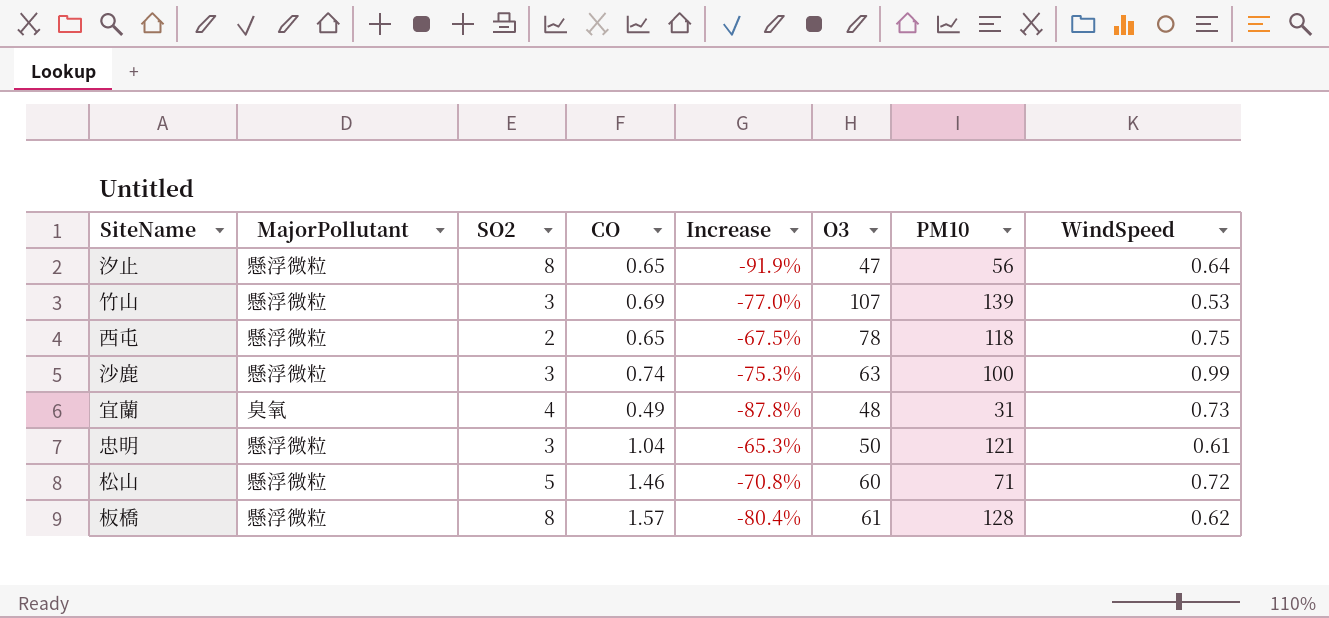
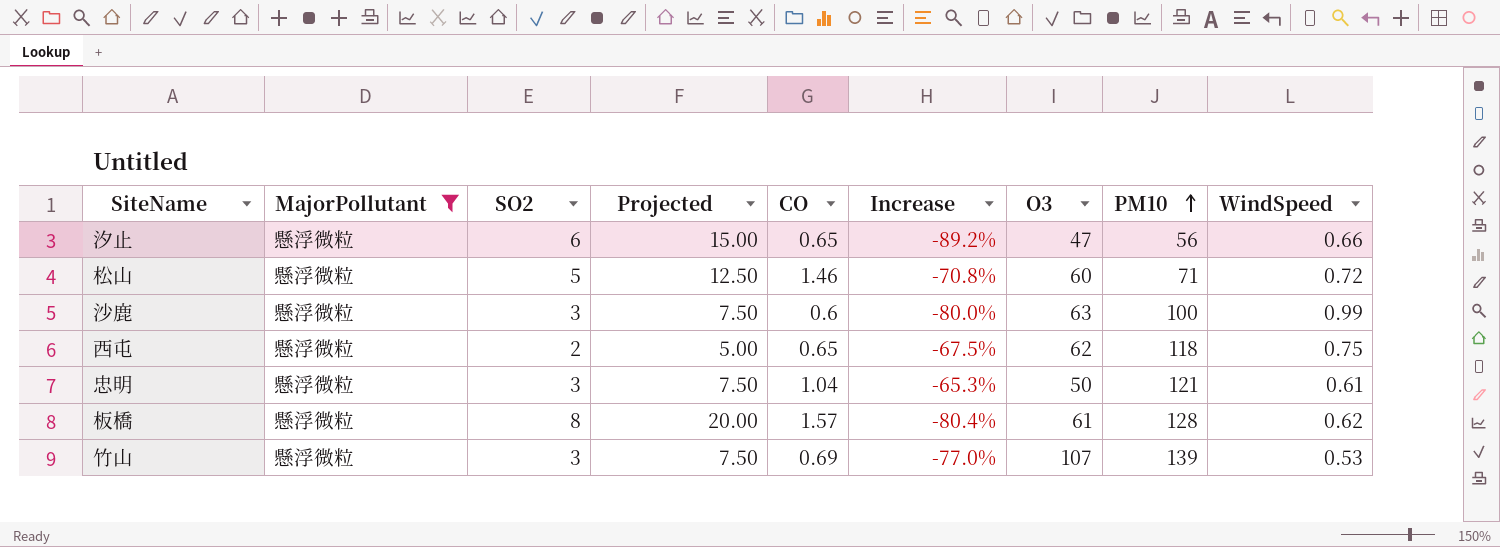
filter: none -> MajorPollutant = 懸浮微粒
row order: none -> PM10 ascending
column Projected | formula: none -> [SO2] * 2.5
汐止 | SO2: 8 -> 6
汐止 | Increase: -91.9% -> -89.2%
汐止 | WindSpeed: 0.64 -> 0.66
沙鹿 | CO: 0.74 -> 0.6
沙鹿 | Increase: -75.3% -> -80.0%
西屯 | O3: 78 -> 62

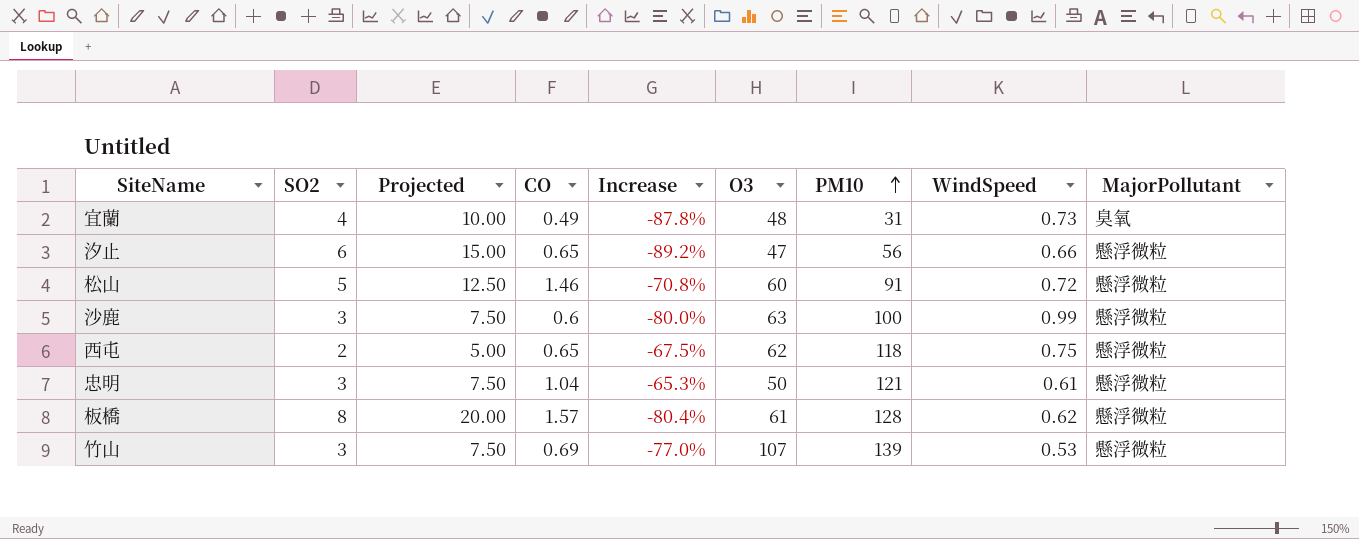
filter: MajorPollutant = 懸浮微粒 -> none
column MajorPollutant | position: 2 -> 9
松山 | PM10: 71 -> 91

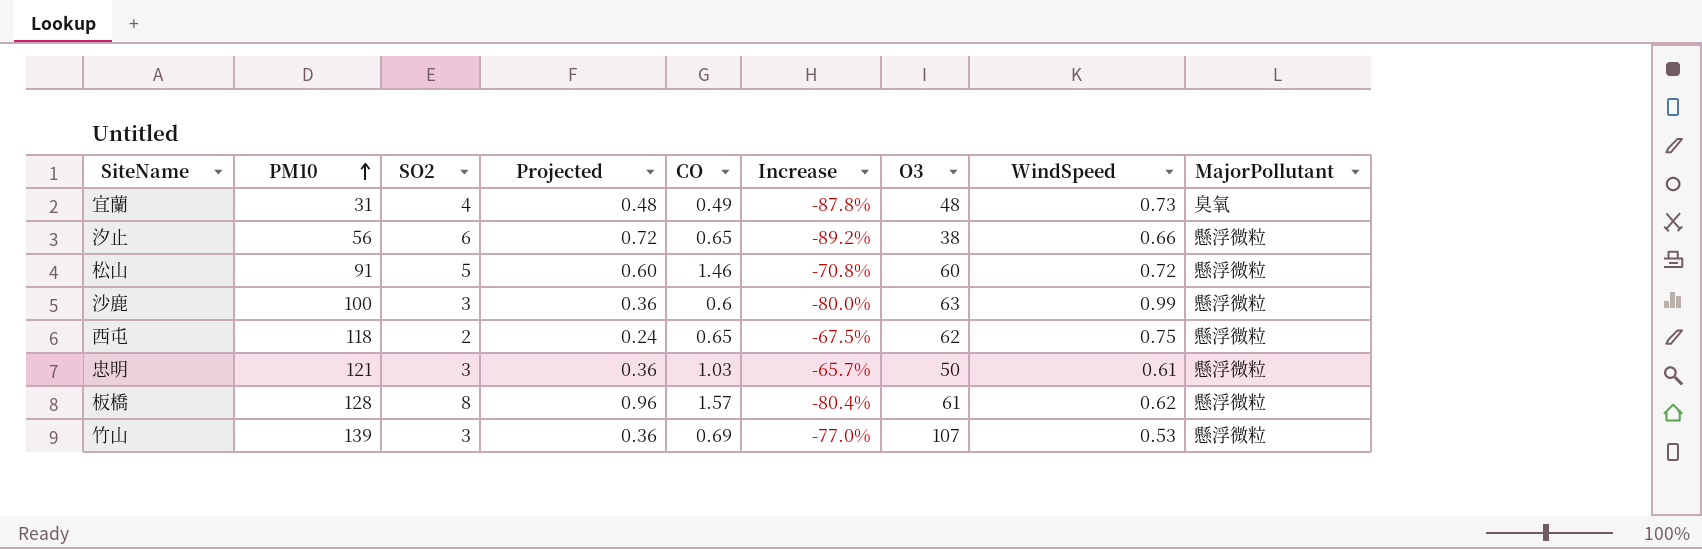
column PM10 | position: 7 -> 2
column Projected | formula: [SO2] * 2.5 -> [SO2] * 0.12
汐止 | O3: 47 -> 38
忠明 | CO: 1.04 -> 1.03
忠明 | Increase: -65.3% -> -65.7%

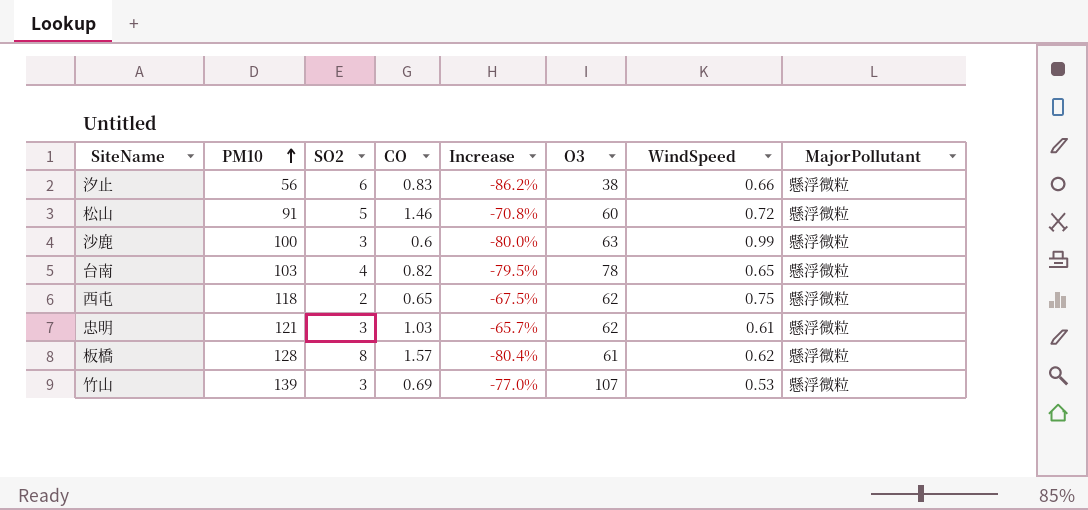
column Projected | formula: [SO2] * 0.12 -> none
row 宜蘭: 31 | 4 | 0.48 | 0.49 | -87.8% | 48 | 0.73 | 臭氧 -> none
汐止 | CO: 0.65 -> 0.83
汐止 | Increase: -89.2% -> -86.2%
row 台南: none -> 103 | 4 | 0.82 | -79.5% | 78 | 0.65 | 懸浮微粒
忠明 | O3: 50 -> 62

